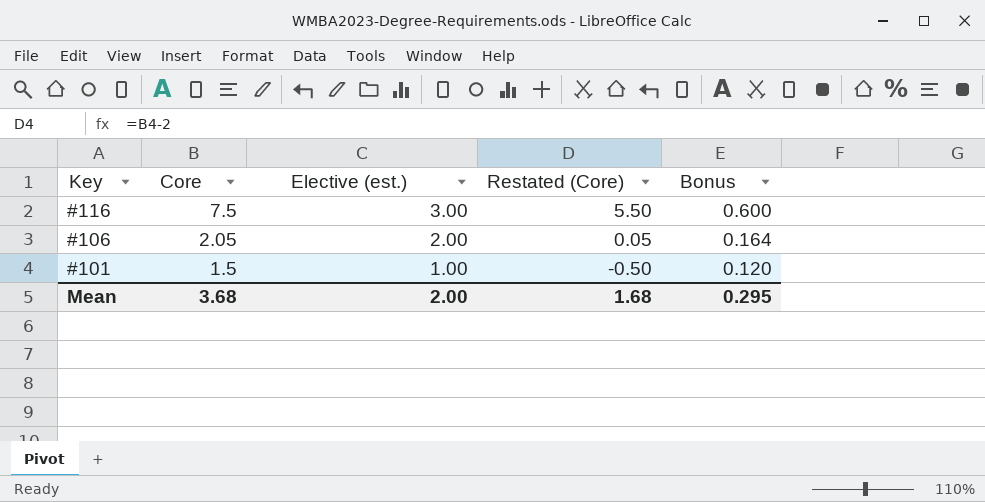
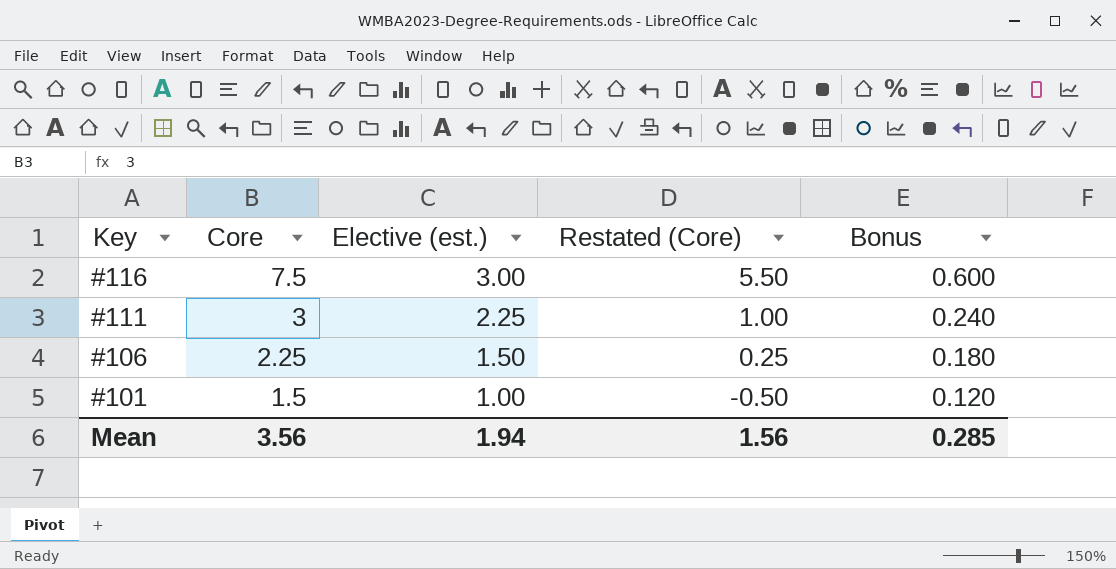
row #111: none -> 3 | 2.25 | 1.00 | 0.240
#106 | Core: 2.05 -> 2.25
#106 | Elective (est.): 2.00 -> 1.50
#106 | Restated (Core): 0.05 -> 0.25
#106 | Bonus: 0.164 -> 0.180
Mean | Core: 3.68 -> 3.56
Mean | Elective (est.): 2.00 -> 1.94
Mean | Restated (Core): 1.68 -> 1.56
Mean | Bonus: 0.295 -> 0.285

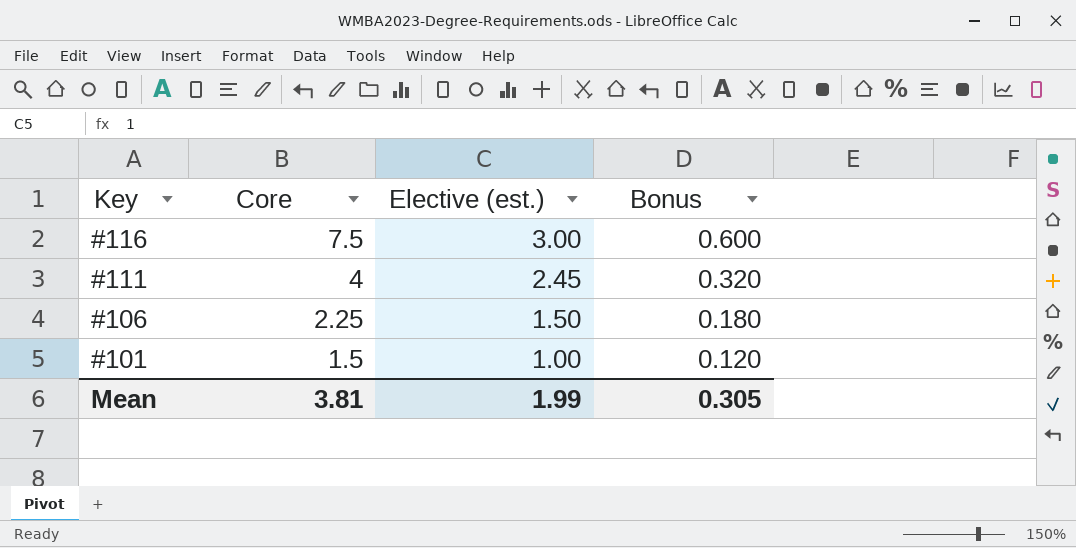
column Restated (Core) | formula: [Core] - 2 -> none
#111 | Core: 3 -> 4
#111 | Elective (est.): 2.25 -> 2.45
#111 | Bonus: 0.240 -> 0.320
Mean | Core: 3.56 -> 3.81
Mean | Elective (est.): 1.94 -> 1.99
Mean | Bonus: 0.285 -> 0.305

